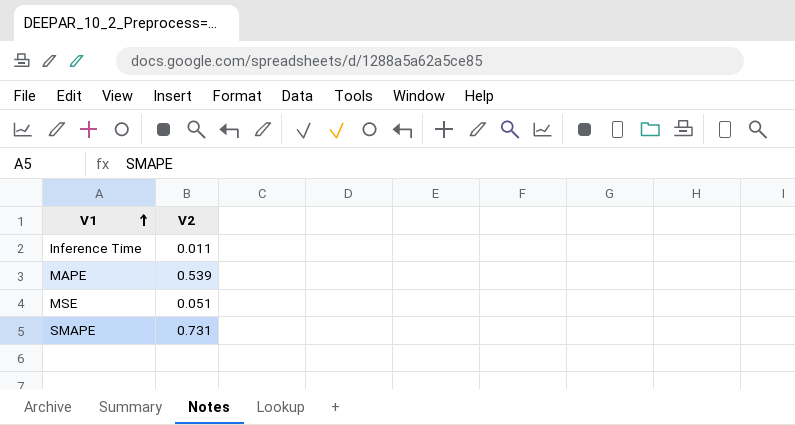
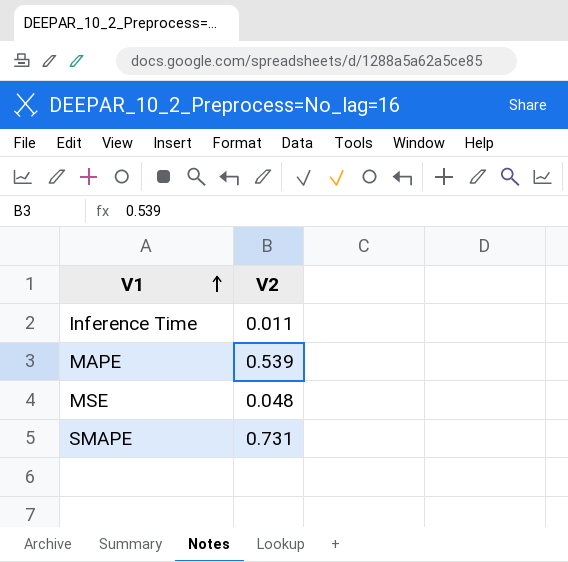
MSE | V2: 0.051 -> 0.048

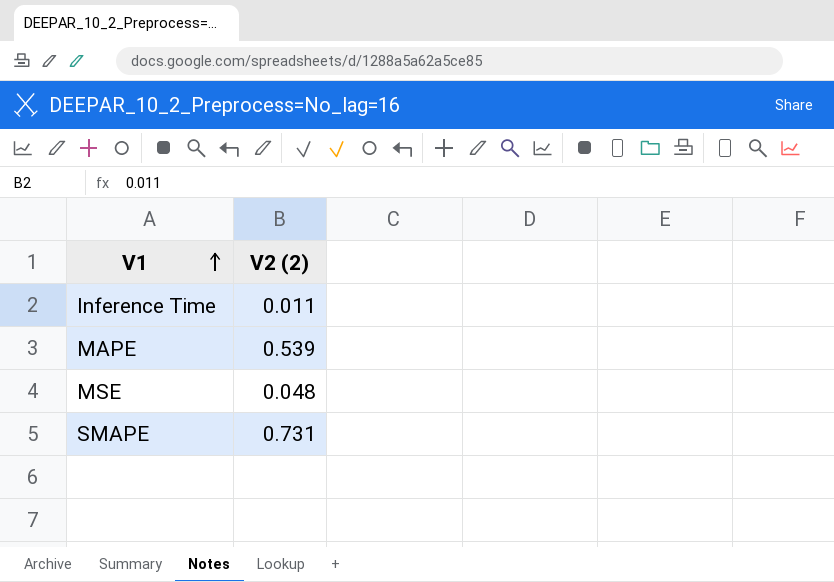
column name: V2 -> V2 (2)

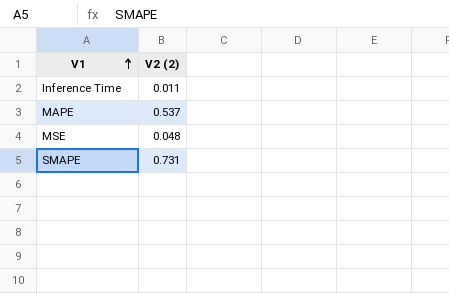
MAPE | V2 (2): 0.539 -> 0.537

